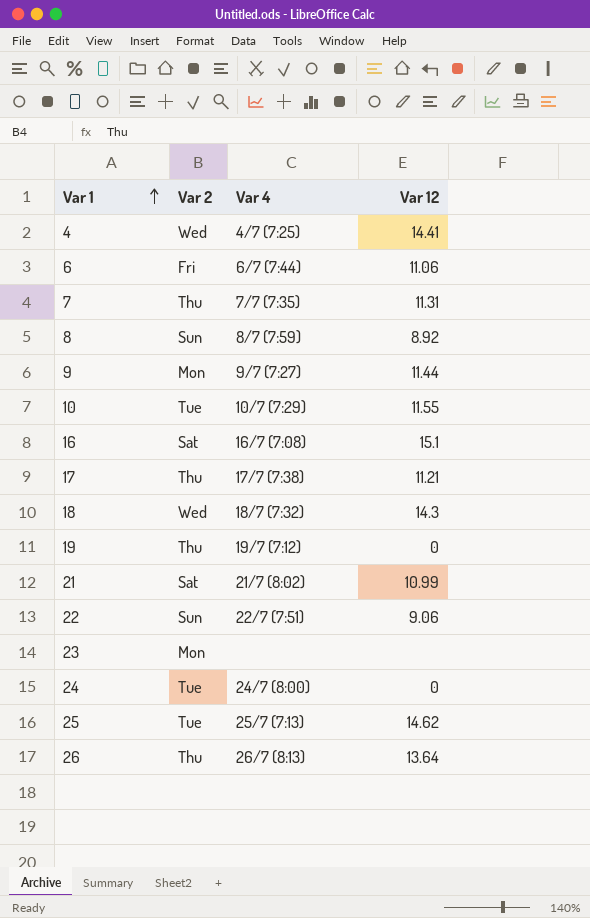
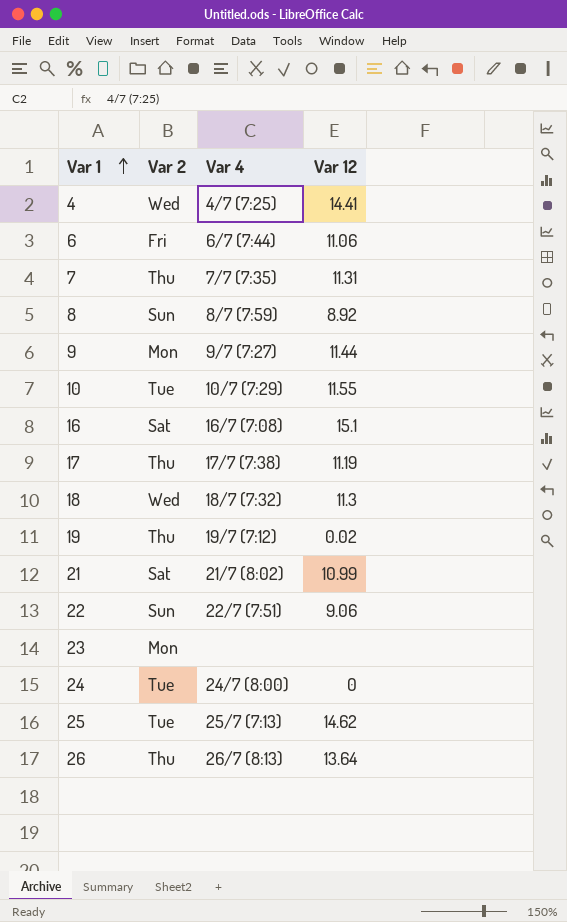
17 | Var 12: 11.21 -> 11.19
18 | Var 12: 14.3 -> 11.3
19 | Var 12: 0 -> 0.02

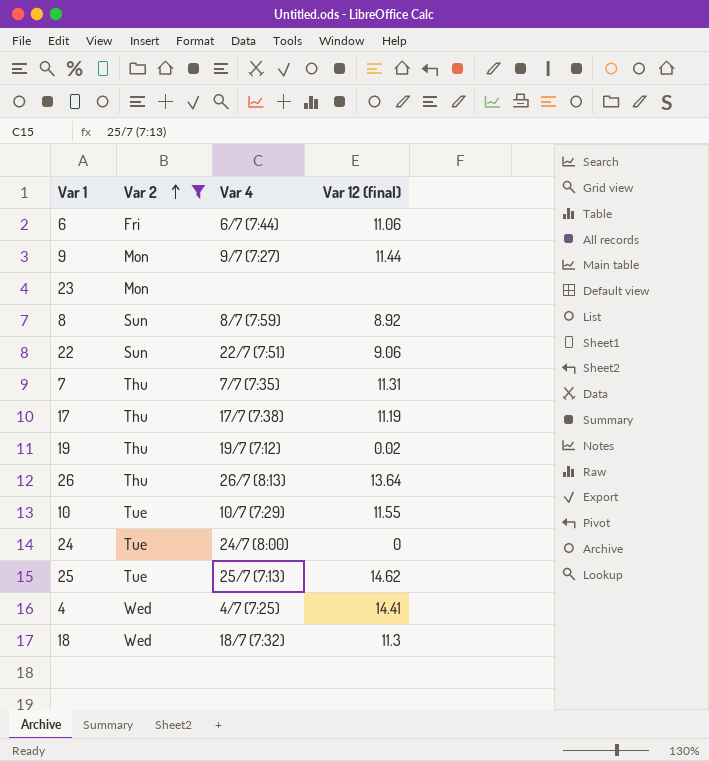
filter: none -> Var 2 != Sat
row order: Var 1 ascending -> Var 2 ascending
column name: Var 12 -> Var 12 (final)

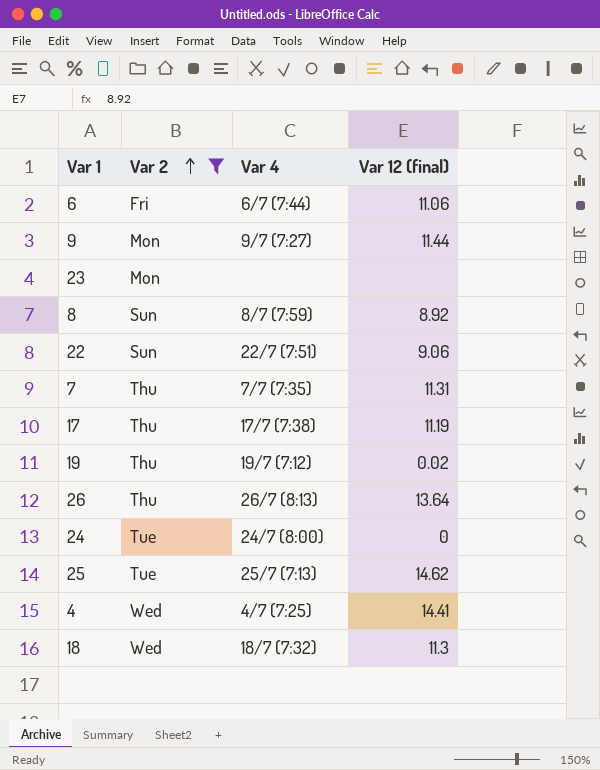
row 10: Tue | 10/7 (7:29) | 11.55 -> none

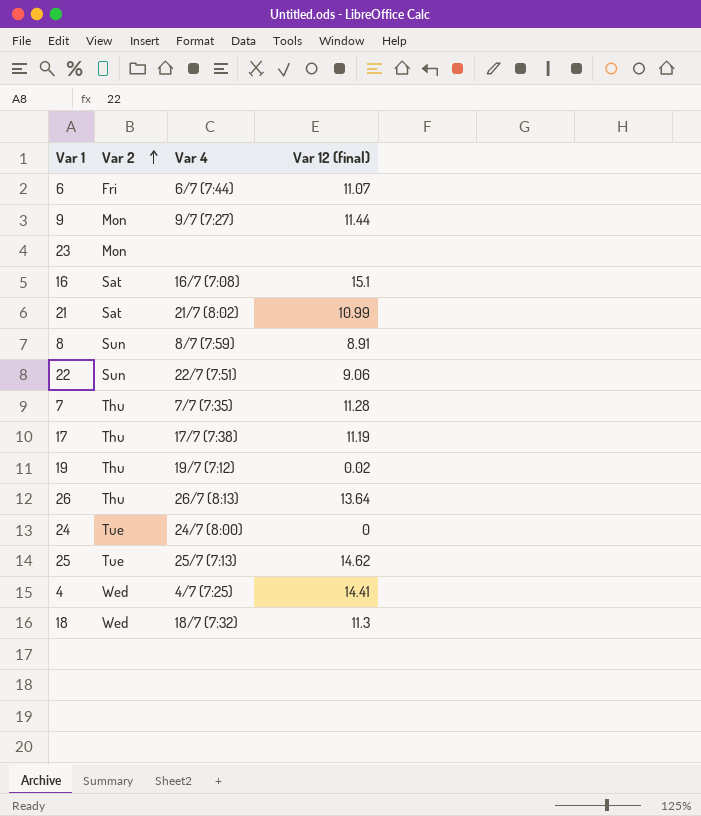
filter: Var 2 != Sat -> none
6 | Var 12 (final): 11.06 -> 11.07
8 | Var 12 (final): 8.92 -> 8.91
7 | Var 12 (final): 11.31 -> 11.28

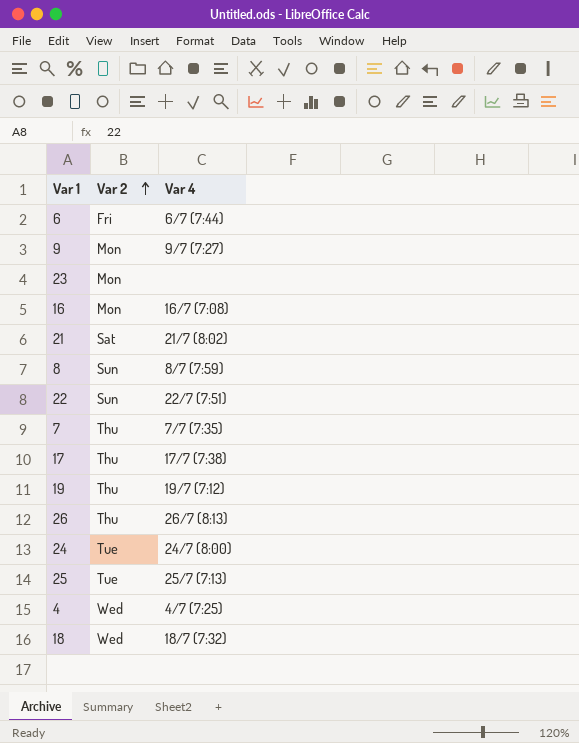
column Var 12 (final) | position: 4 -> none
16 | Var 2: Sat -> Mon

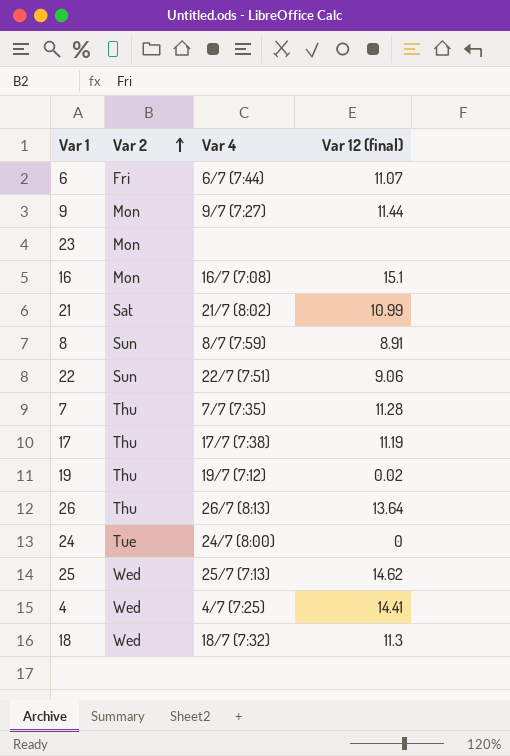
column Var 12 (final) | position: none -> 4
25 | Var 2: Tue -> Wed

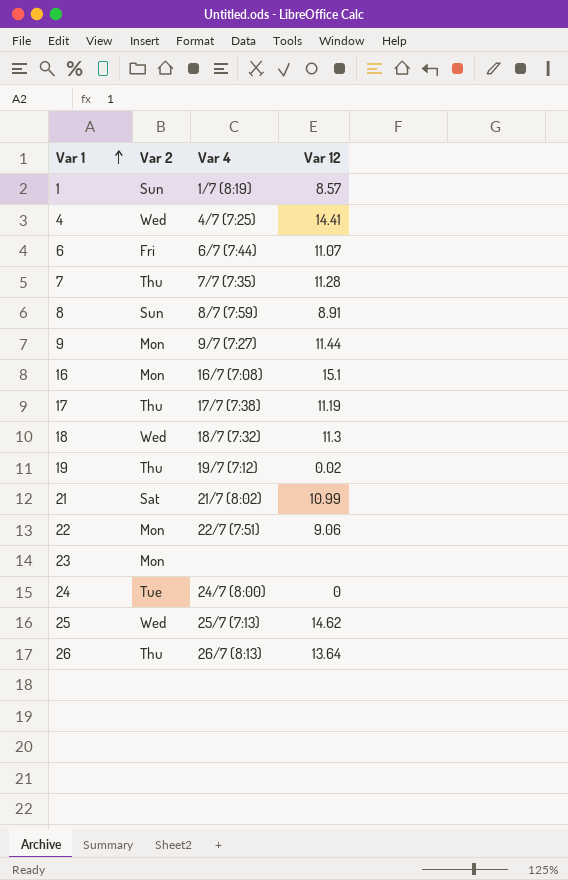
row order: Var 2 ascending -> Var 1 ascending
column name: Var 12 (final) -> Var 12
row 1: none -> Sun | 1/7 (8:19) | 8.57
22 | Var 2: Sun -> Mon

